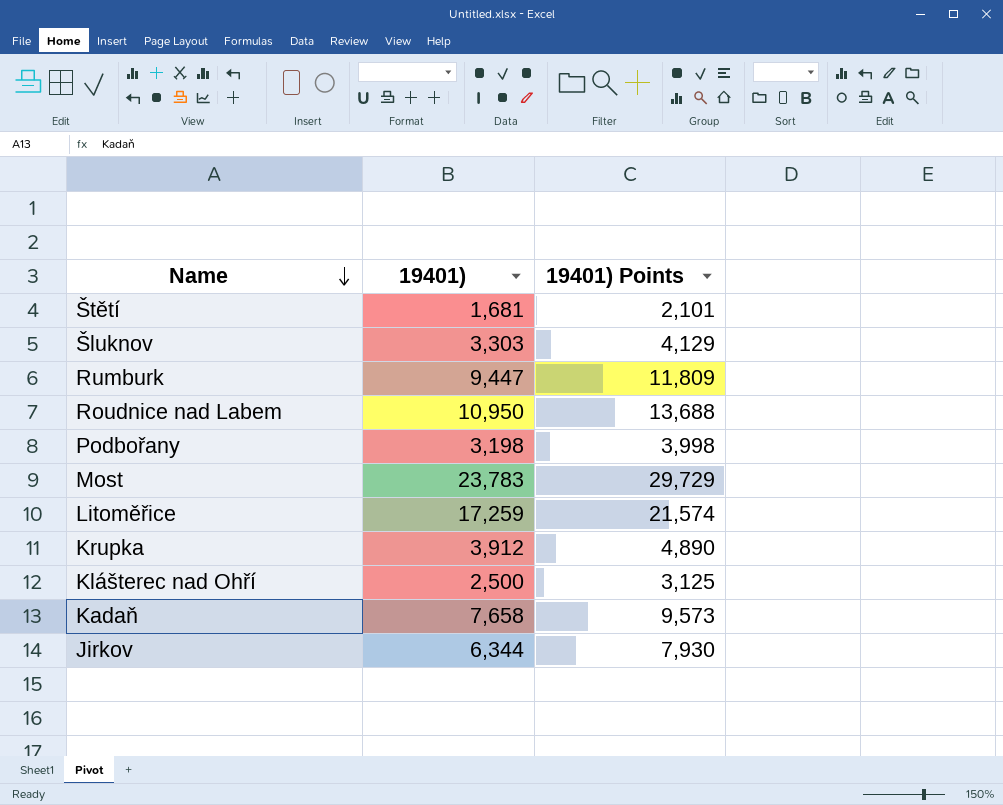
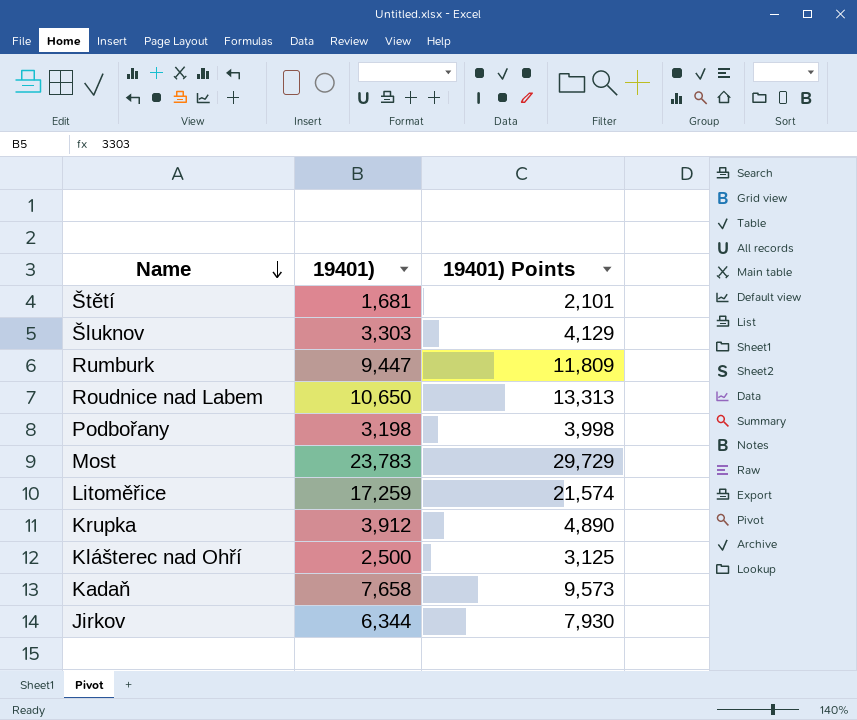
Roudnice nad Labem | 19401): 10,950 -> 10,650
Roudnice nad Labem | 19401) Points: 13,688 -> 13,313

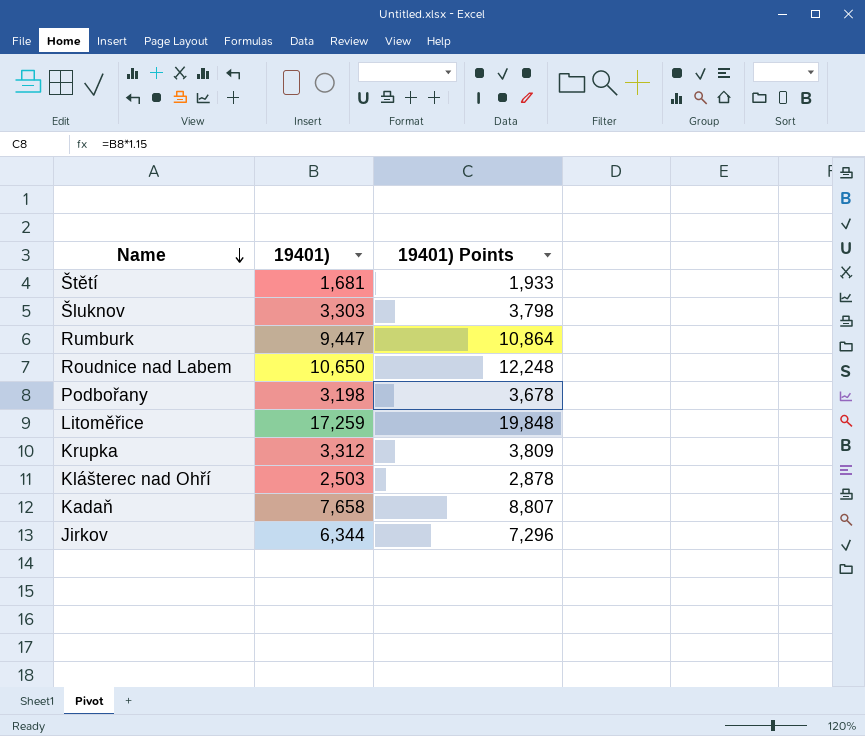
column 19401) Points | formula: [19401)] * 1.25 -> [19401)] * 1.15
row Most: 23,783 | 29,729 -> none
Krupka | 19401): 3,912 -> 3,312
Klášterec nad Ohří | 19401): 2,500 -> 2,503

